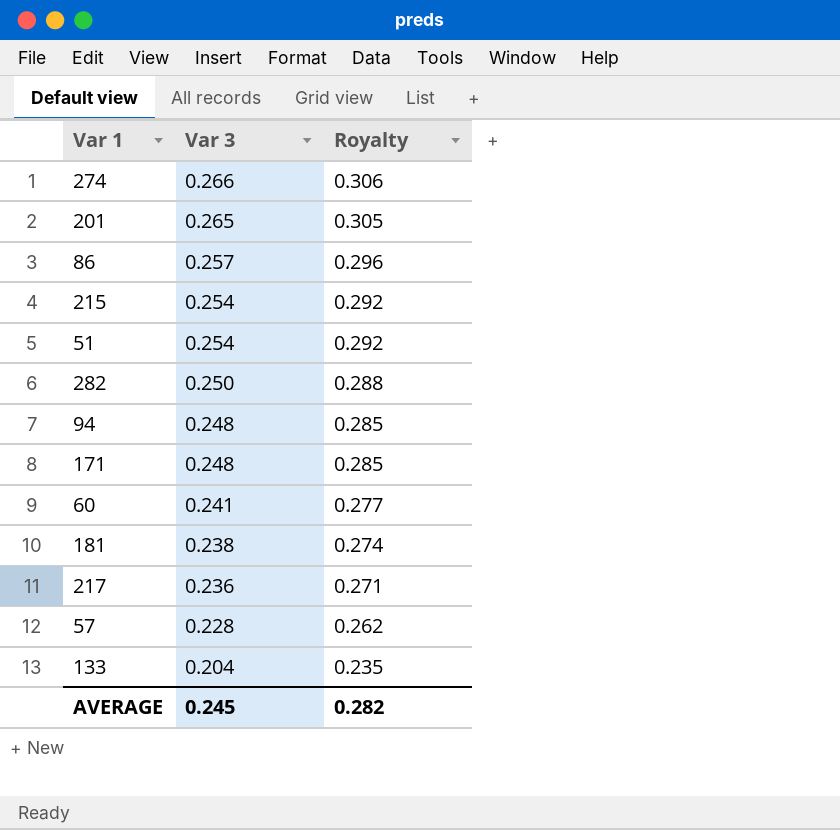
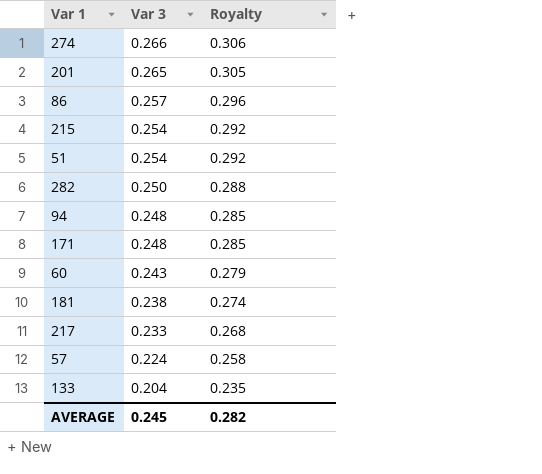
60 | Var 3: 0.241 -> 0.243
60 | Royalty: 0.277 -> 0.279
217 | Var 3: 0.236 -> 0.233
217 | Royalty: 0.271 -> 0.268
57 | Var 3: 0.228 -> 0.224
57 | Royalty: 0.262 -> 0.258

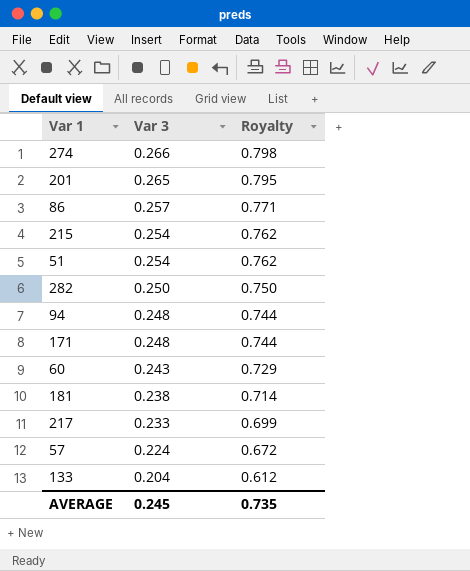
column Royalty | formula: [Var 3] * 1.15 -> [Var 3] * 3
AVERAGE | Royalty: 0.282 -> 0.735

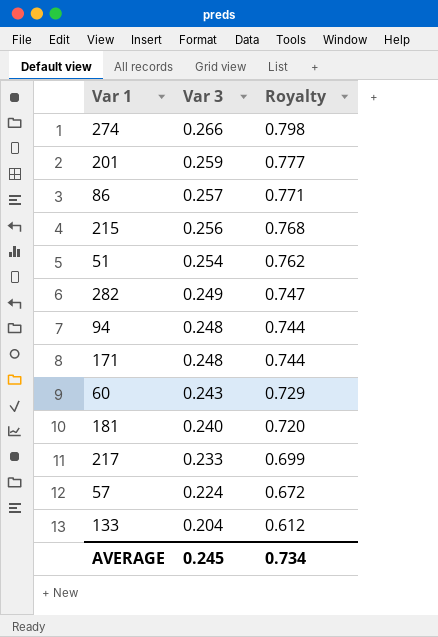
201 | Var 3: 0.265 -> 0.259
201 | Royalty: 0.795 -> 0.777
215 | Var 3: 0.254 -> 0.256
215 | Royalty: 0.762 -> 0.768
282 | Var 3: 0.250 -> 0.249
282 | Royalty: 0.750 -> 0.747
181 | Var 3: 0.238 -> 0.240
181 | Royalty: 0.714 -> 0.720
AVERAGE | Royalty: 0.735 -> 0.734

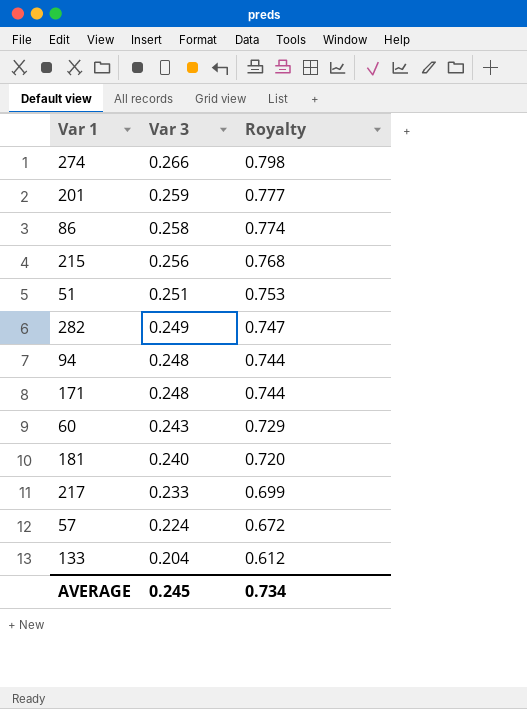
86 | Var 3: 0.257 -> 0.258
86 | Royalty: 0.771 -> 0.774
51 | Var 3: 0.254 -> 0.251
51 | Royalty: 0.762 -> 0.753

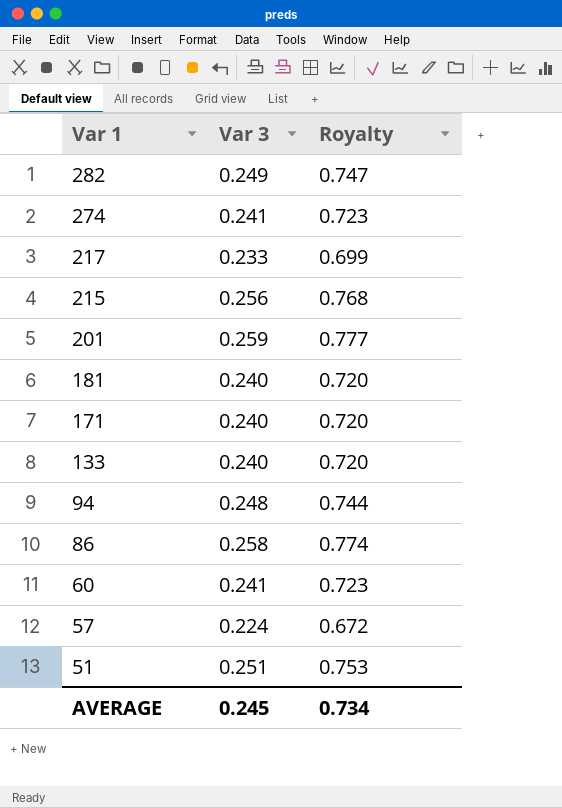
row order: Var 3 descending -> Var 1 descending
274 | Var 3: 0.266 -> 0.241
274 | Royalty: 0.798 -> 0.723
171 | Var 3: 0.248 -> 0.240
171 | Royalty: 0.744 -> 0.720
133 | Var 3: 0.204 -> 0.240
133 | Royalty: 0.612 -> 0.720
60 | Var 3: 0.243 -> 0.241
60 | Royalty: 0.729 -> 0.723

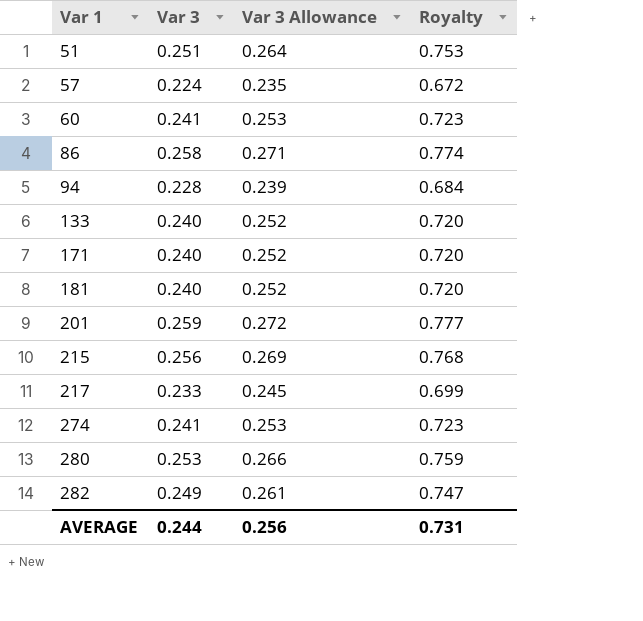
row order: Var 1 descending -> Var 1 ascending
column Var 3 Allowance | formula: none -> [Var 3] * 1.05
94 | Var 3: 0.248 -> 0.228
94 | Royalty: 0.744 -> 0.684
row 280: none -> 0.253 | 0.266 | 0.759
AVERAGE | Var 3: 0.245 -> 0.244
AVERAGE | Royalty: 0.734 -> 0.731

